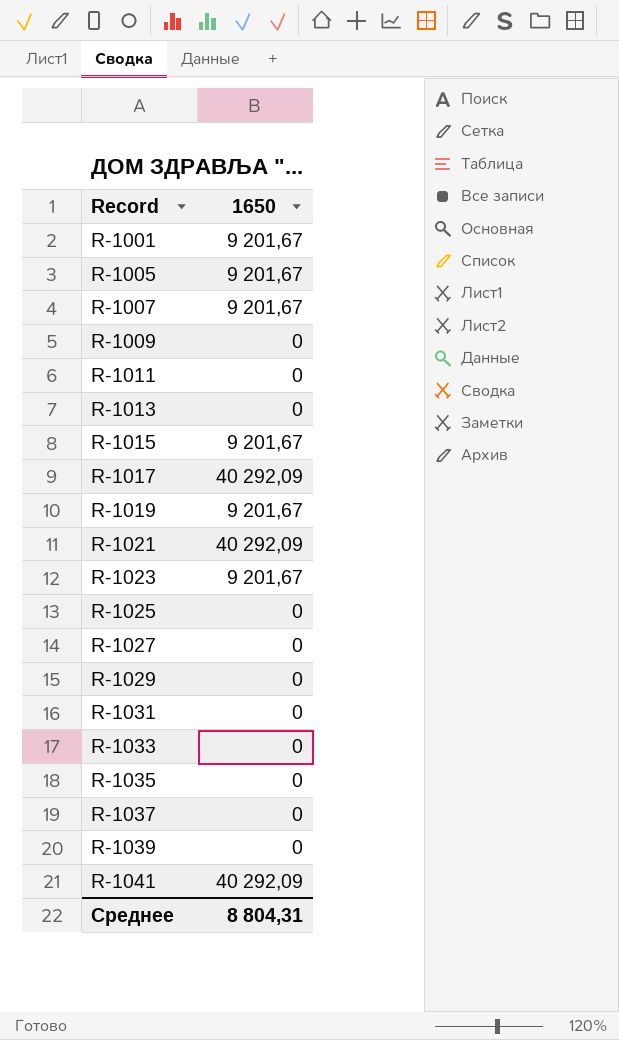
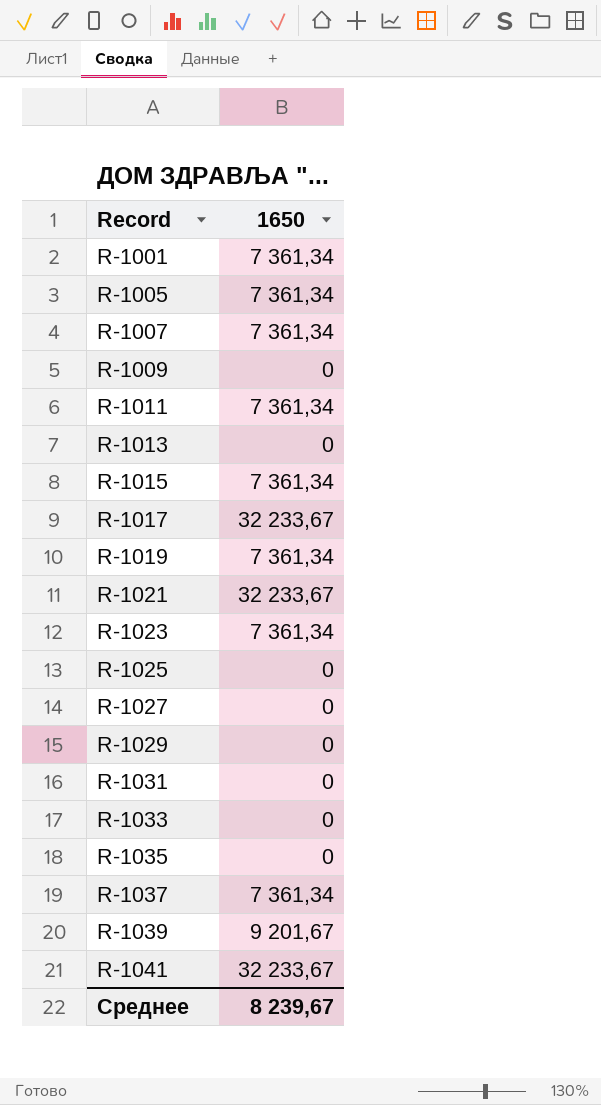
R-1001 | 1650: 9 201,67 -> 7 361,34
R-1005 | 1650: 9 201,67 -> 7 361,34
R-1007 | 1650: 9 201,67 -> 7 361,34
R-1011 | 1650: 0 -> 7 361,34
R-1015 | 1650: 9 201,67 -> 7 361,34
R-1017 | 1650: 40 292,09 -> 32 233,67
R-1019 | 1650: 9 201,67 -> 7 361,34
R-1021 | 1650: 40 292,09 -> 32 233,67
R-1023 | 1650: 9 201,67 -> 7 361,34
R-1037 | 1650: 0 -> 7 361,34
R-1039 | 1650: 0 -> 9 201,67
R-1041 | 1650: 40 292,09 -> 32 233,67
Среднее | 1650: 8 804,31 -> 8 239,67

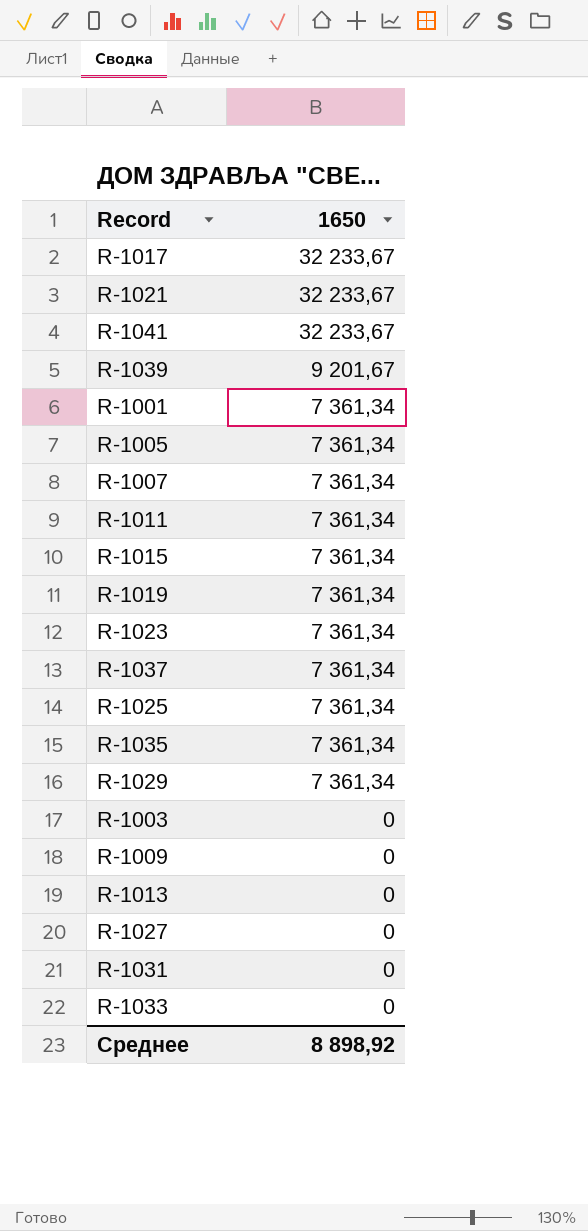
row order: Record ascending -> 1650 descending
R-1025 | 1650: 0 -> 7 361,34
R-1035 | 1650: 0 -> 7 361,34
R-1029 | 1650: 0 -> 7 361,34
row R-1003: none -> 0
Среднее | 1650: 8 239,67 -> 8 898,92

